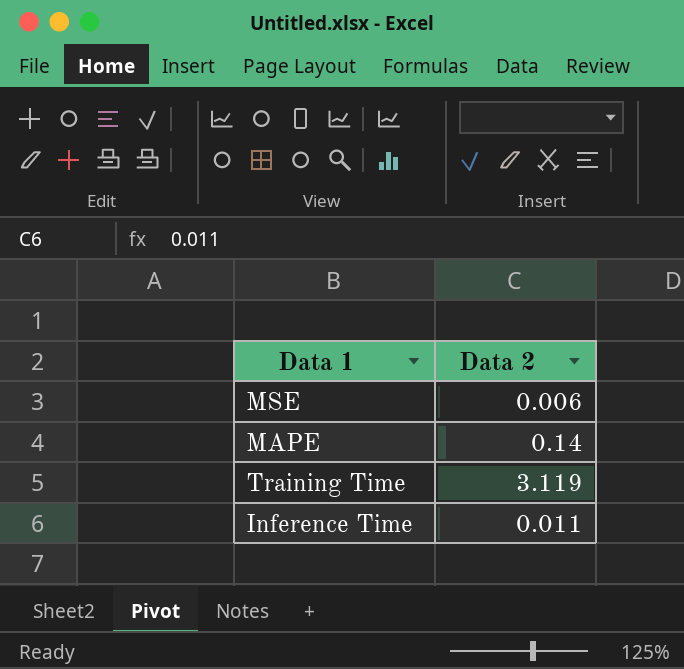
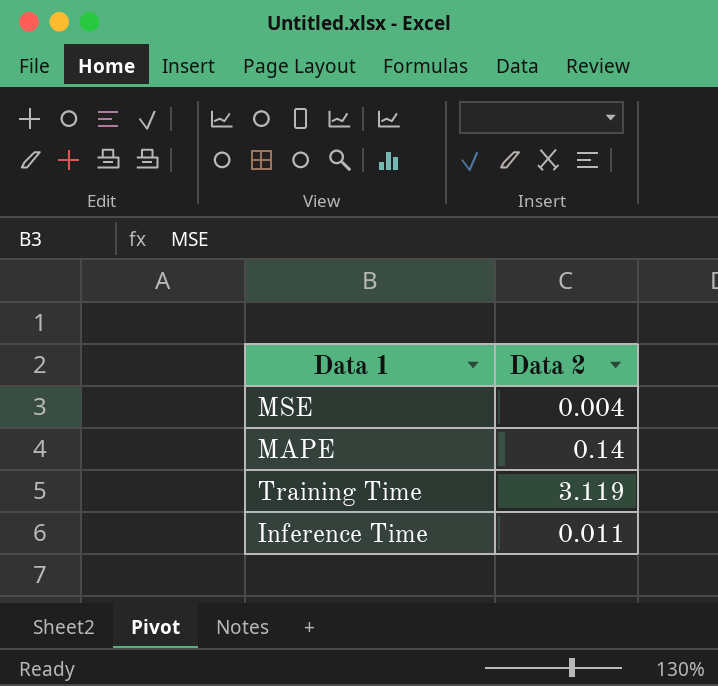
MSE | Data 2: 0.006 -> 0.004

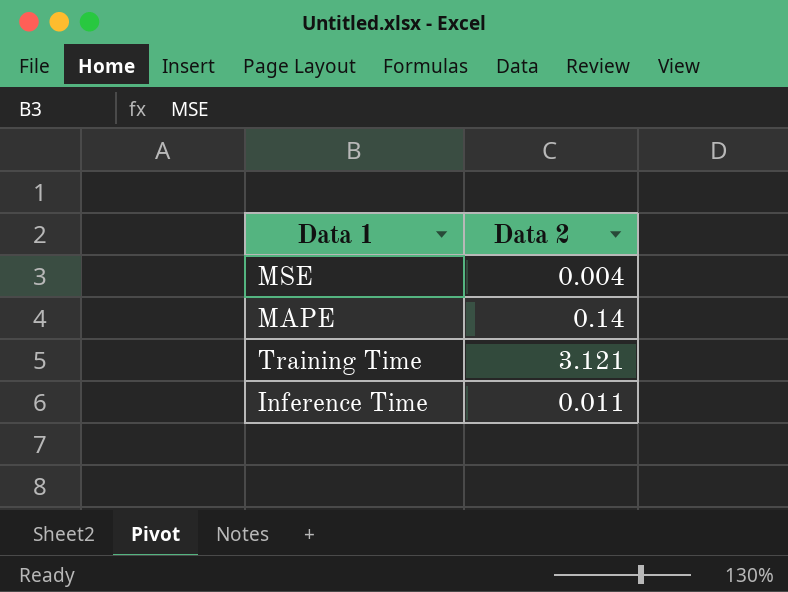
Training Time | Data 2: 3.119 -> 3.121

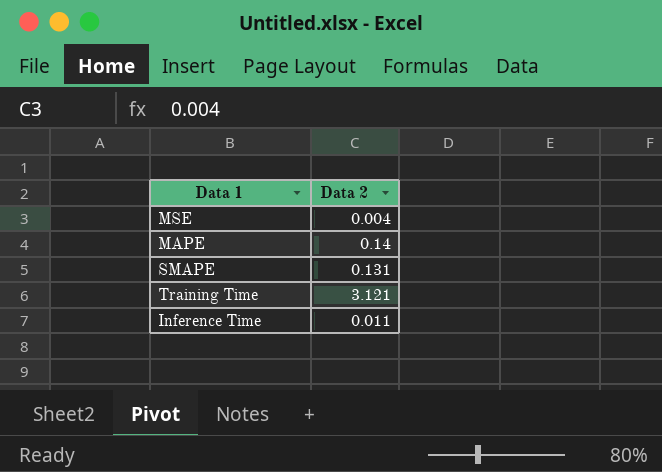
row SMAPE: none -> 0.131

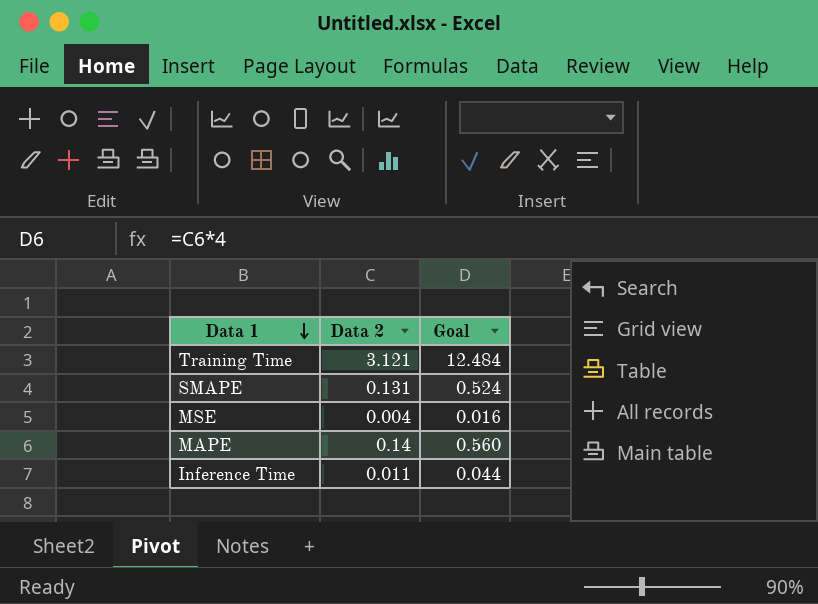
row order: none -> Data 1 descending
column Goal | formula: none -> [Data 2] * 4

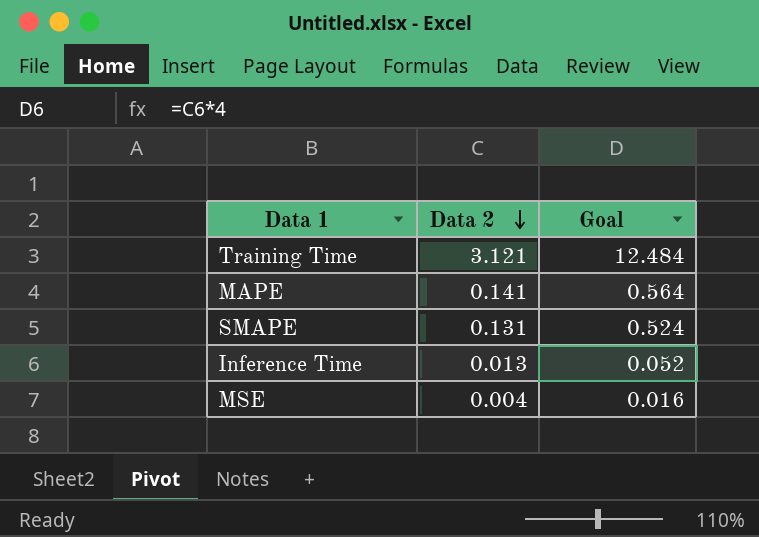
row order: Data 1 descending -> Data 2 descending
MAPE | Data 2: 0.14 -> 0.141
MAPE | Goal: 0.560 -> 0.564
Inference Time | Data 2: 0.011 -> 0.013
Inference Time | Goal: 0.044 -> 0.052

